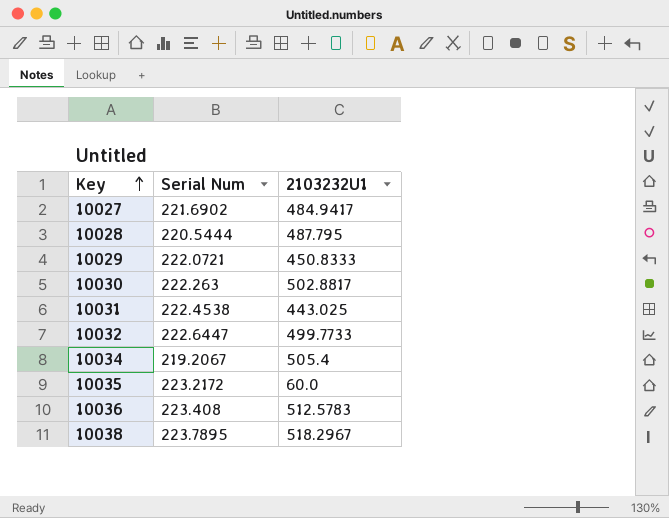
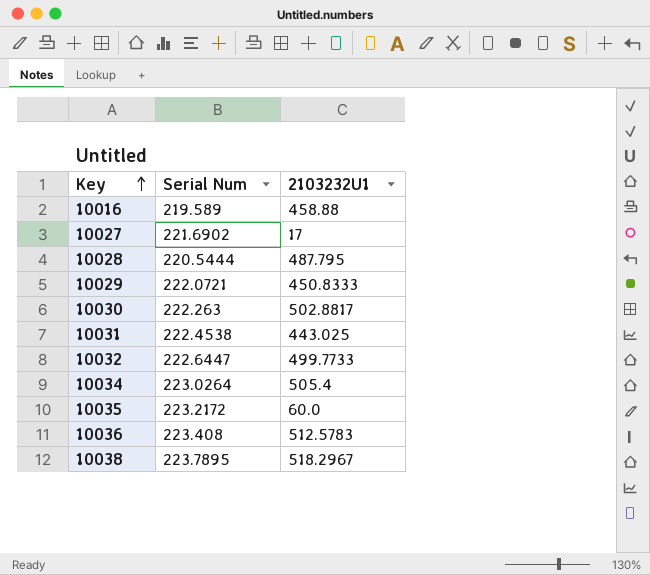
row 10016: none -> 219.589 | 458.88
10027 | 2103232U1: 484.9417 -> 17
10034 | Serial Num: 219.2067 -> 223.0264

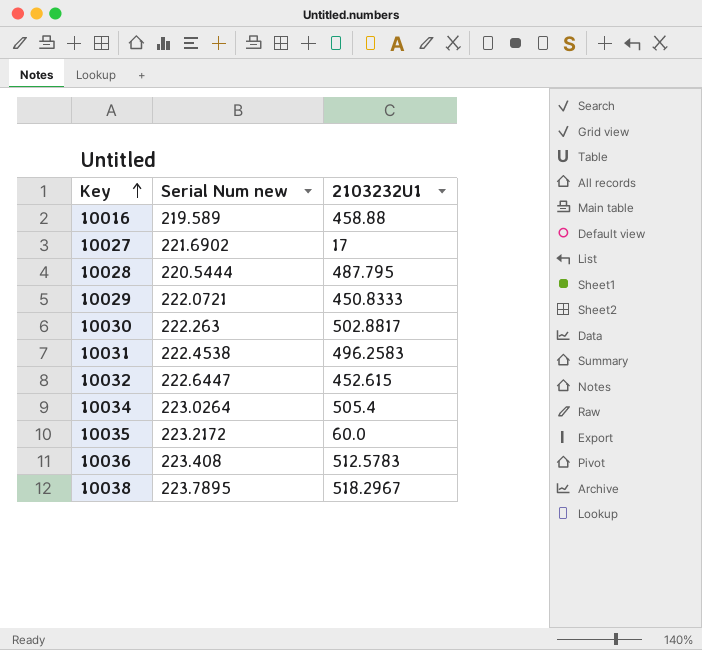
column name: Serial Num -> Serial Num new
10031 | 2103232U1: 443.025 -> 496.2583
10032 | 2103232U1: 499.7733 -> 452.615

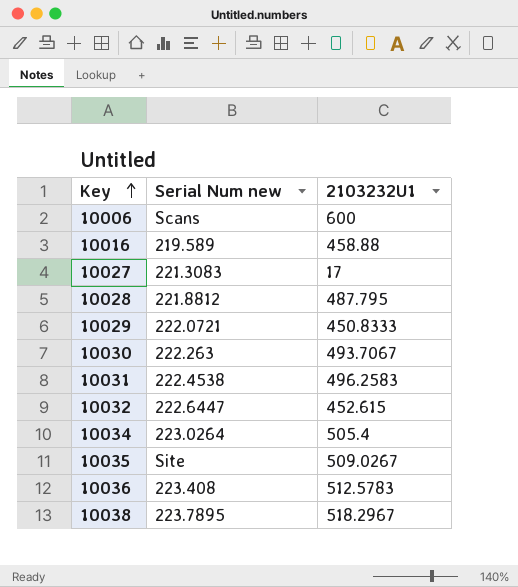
row 10006: none -> Scans | 600
10027 | Serial Num new: 221.6902 -> 221.3083
10028 | Serial Num new: 220.5444 -> 221.8812
10030 | 2103232U1: 502.8817 -> 493.7067
10035 | Serial Num new: 223.2172 -> Site
10035 | 2103232U1: 60.0 -> 509.0267

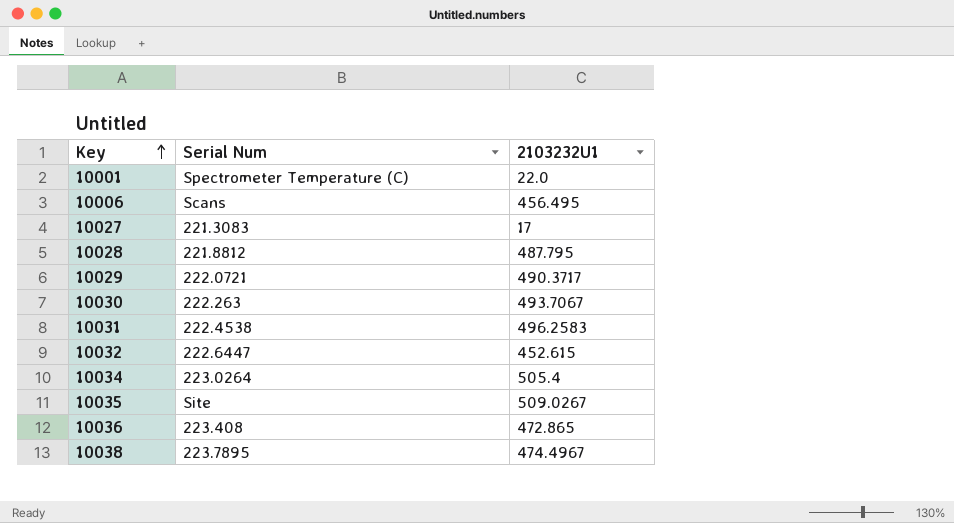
column name: Serial Num new -> Serial Num
row 10016: 219.589 | 458.88 -> none
row 10001: none -> Spectrometer Temperature (C) | 22.0
10006 | 2103232U1: 600 -> 456.495
10029 | 2103232U1: 450.8333 -> 490.3717
10036 | 2103232U1: 512.5783 -> 472.865
10038 | 2103232U1: 518.2967 -> 474.4967

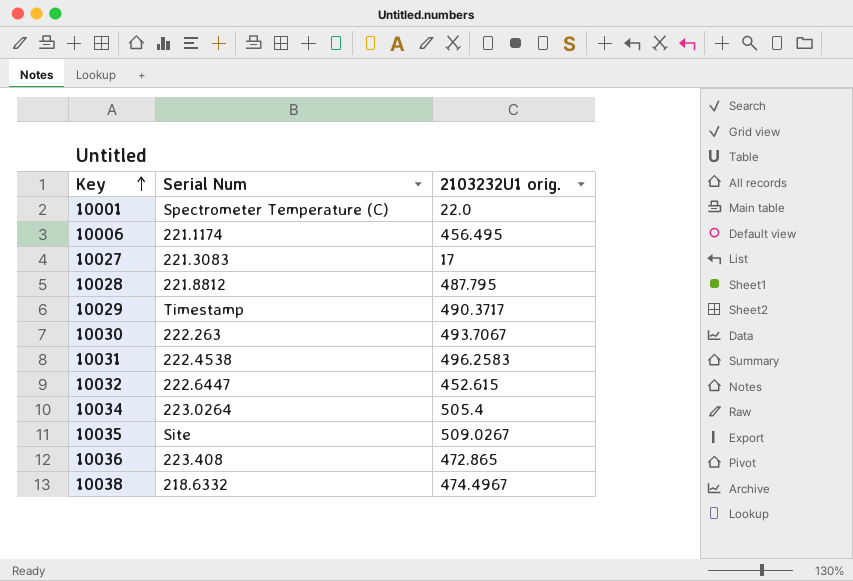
column name: 2103232U1 -> 2103232U1 orig.
10006 | Serial Num: Scans -> 221.1174
10029 | Serial Num: 222.0721 -> Timestamp
10038 | Serial Num: 223.7895 -> 218.6332

